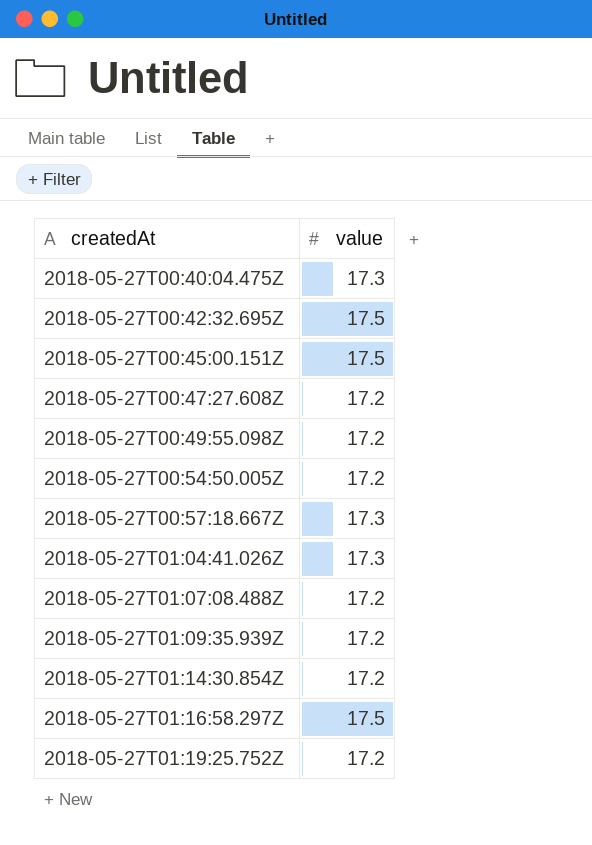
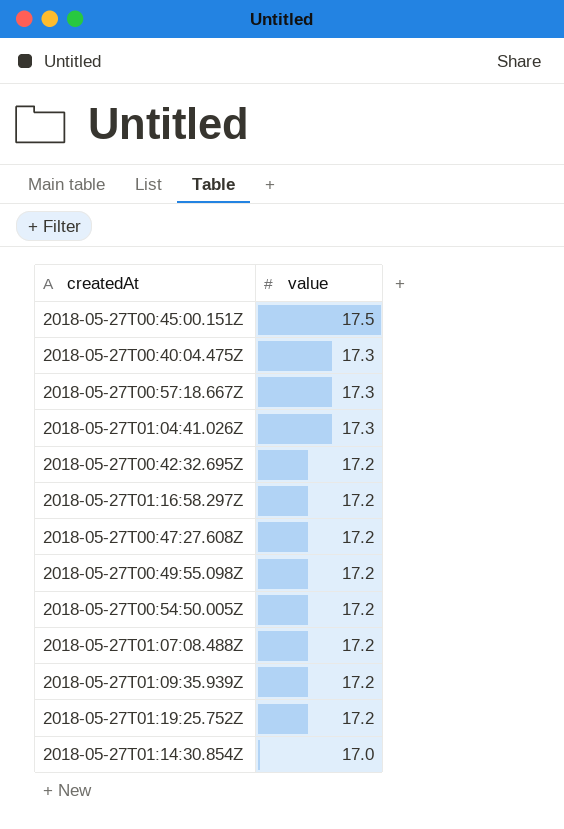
row order: createdAt ascending -> value descending
2018-05-27T00:42:32.695Z | value: 17.5 -> 17.2
2018-05-27T01:16:58.297Z | value: 17.5 -> 17.2
2018-05-27T01:14:30.854Z | value: 17.2 -> 17.0

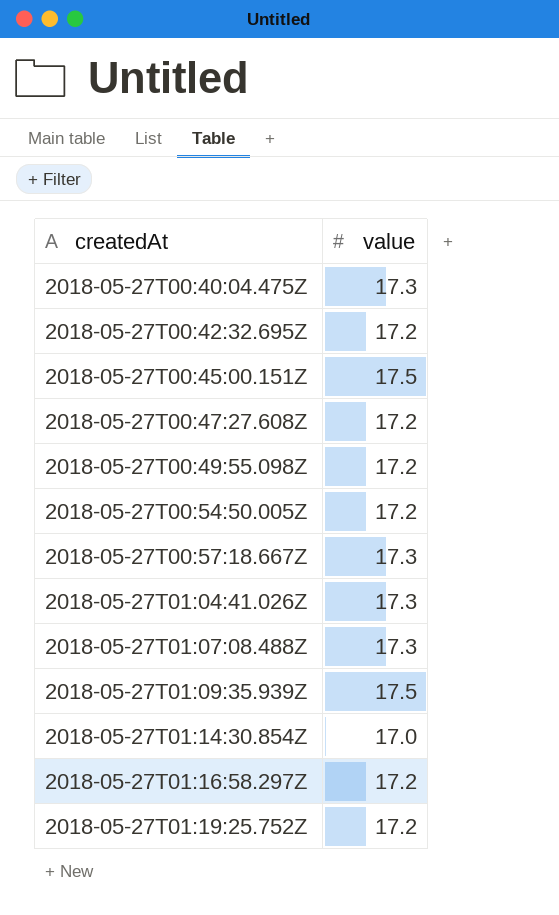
row order: value descending -> createdAt ascending
2018-05-27T01:07:08.488Z | value: 17.2 -> 17.3
2018-05-27T01:09:35.939Z | value: 17.2 -> 17.5

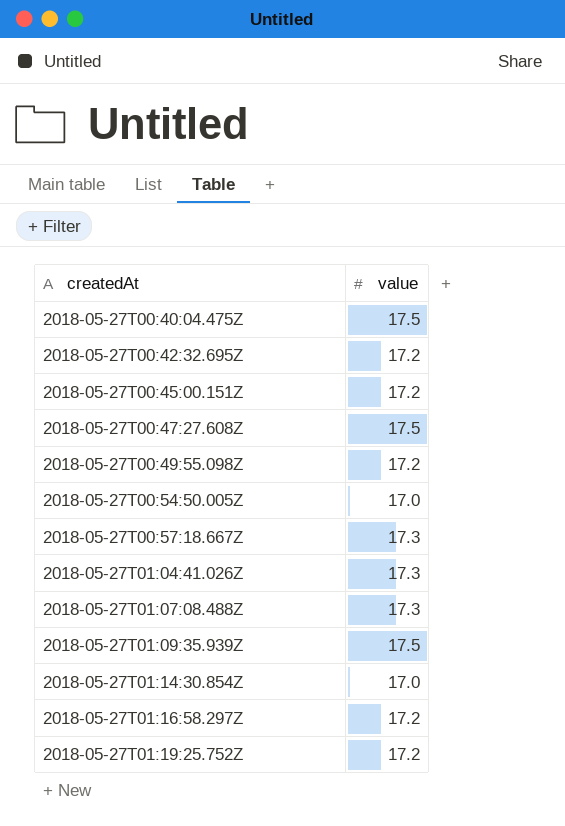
2018-05-27T00:40:04.475Z | value: 17.3 -> 17.5
2018-05-27T00:45:00.151Z | value: 17.5 -> 17.2
2018-05-27T00:47:27.608Z | value: 17.2 -> 17.5
2018-05-27T00:54:50.005Z | value: 17.2 -> 17.0

